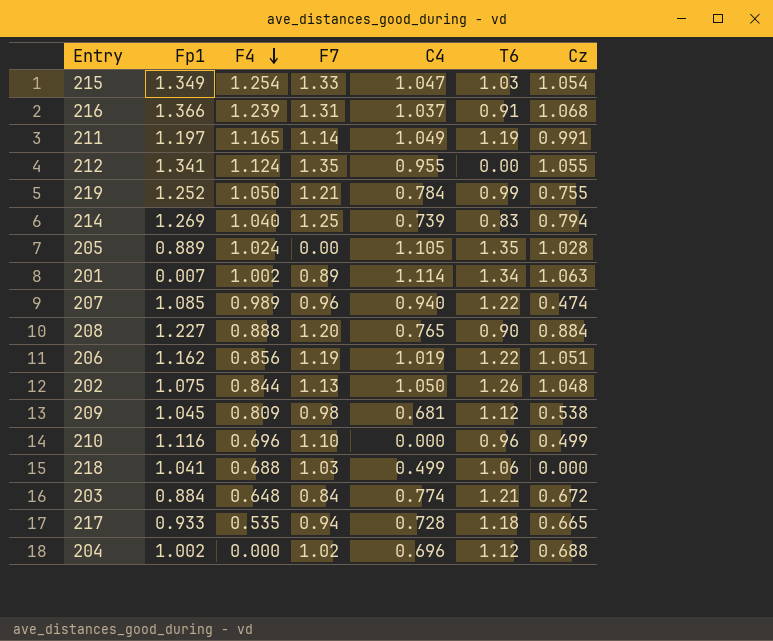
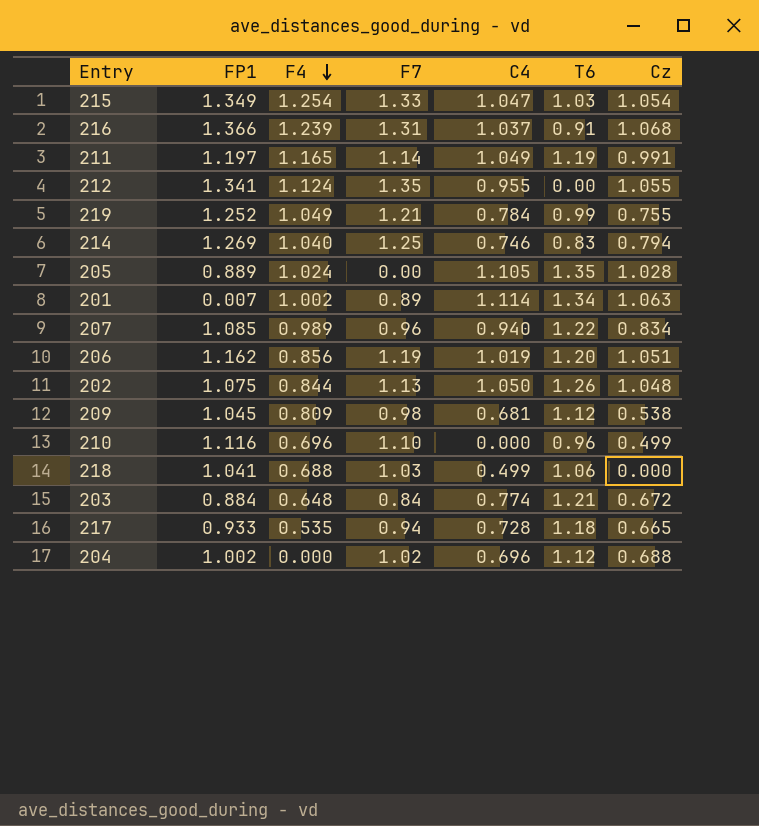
column name: Fp1 -> FP1
row 208: 1.227 | 0.888 | 1.20 | 0.765 | 0.90 | 0.884 -> none
219 | F4: 1.050 -> 1.049
214 | C4: 0.739 -> 0.746
207 | Cz: 0.474 -> 0.834
206 | T6: 1.22 -> 1.20

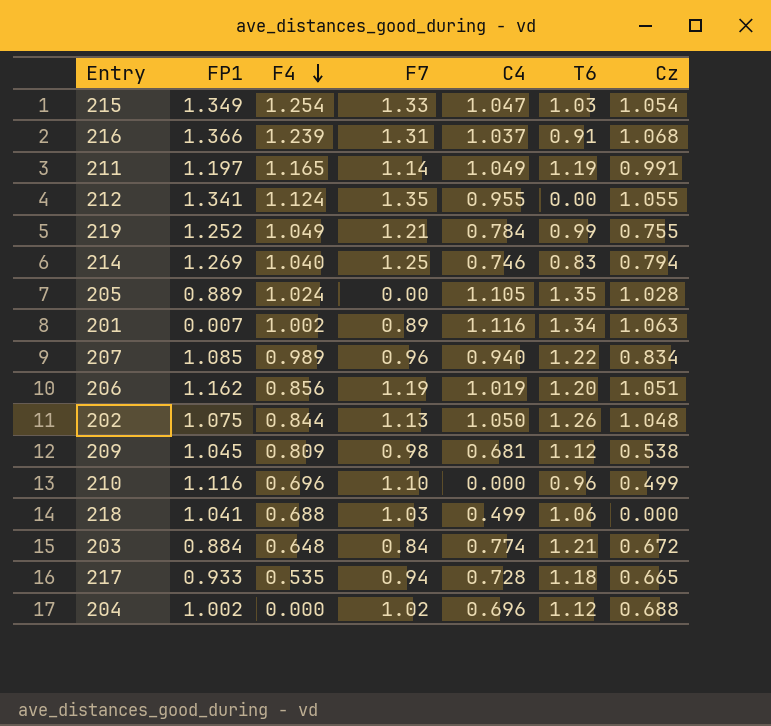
201 | C4: 1.114 -> 1.116

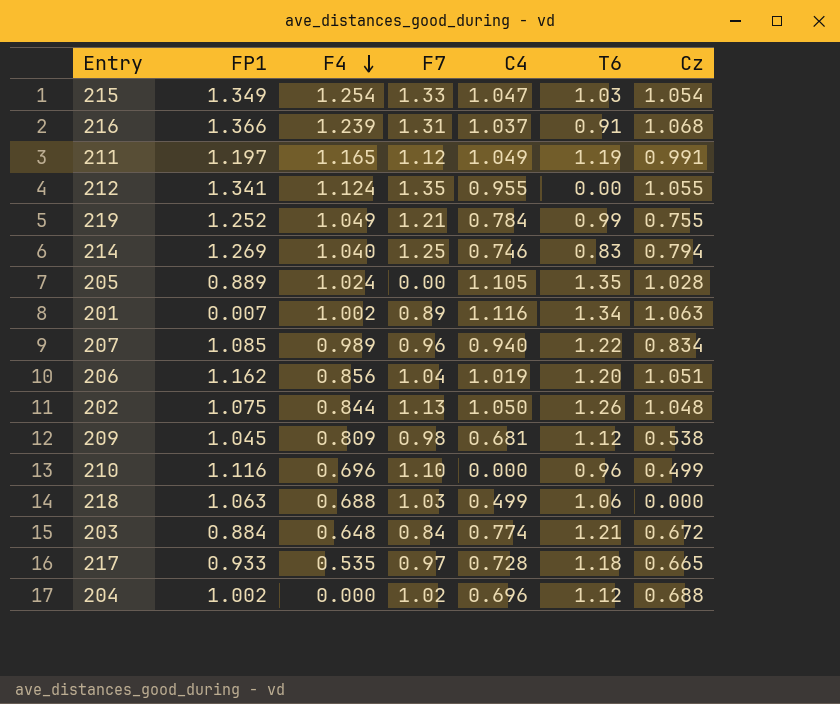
211 | F7: 1.14 -> 1.12
206 | F7: 1.19 -> 1.04
218 | FP1: 1.041 -> 1.063
217 | F7: 0.94 -> 0.97

